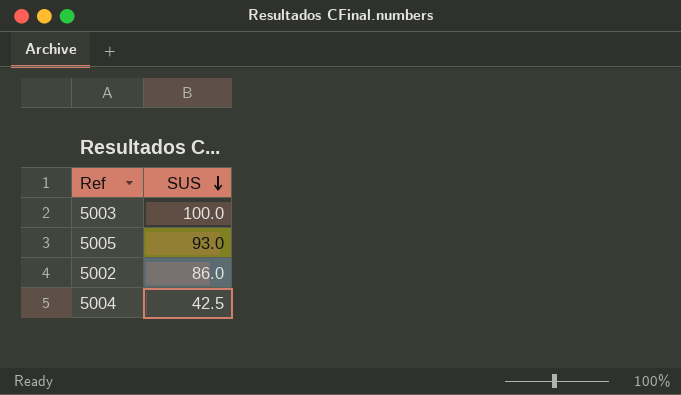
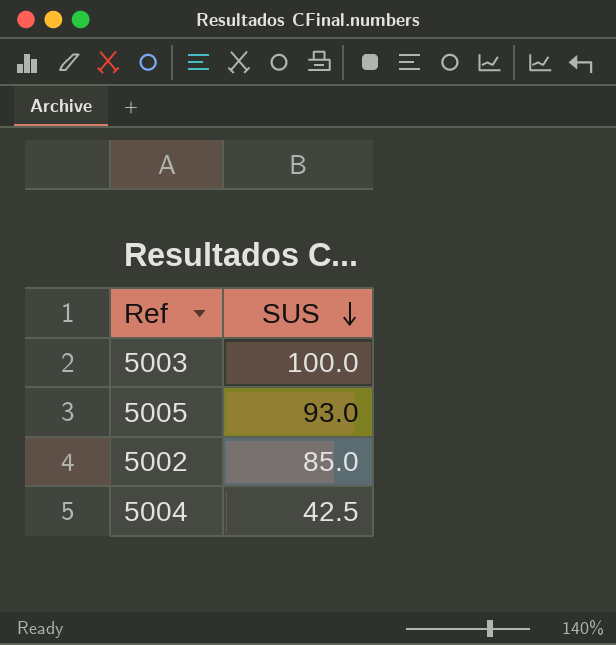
5002 | SUS: 86.0 -> 85.0

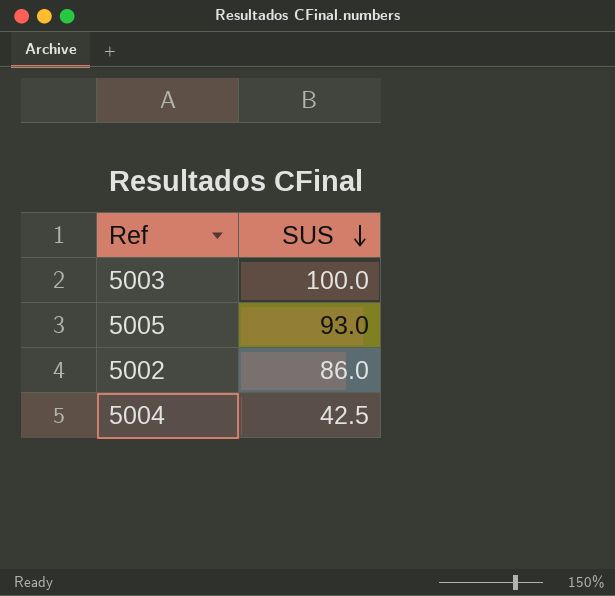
5002 | SUS: 85.0 -> 86.0

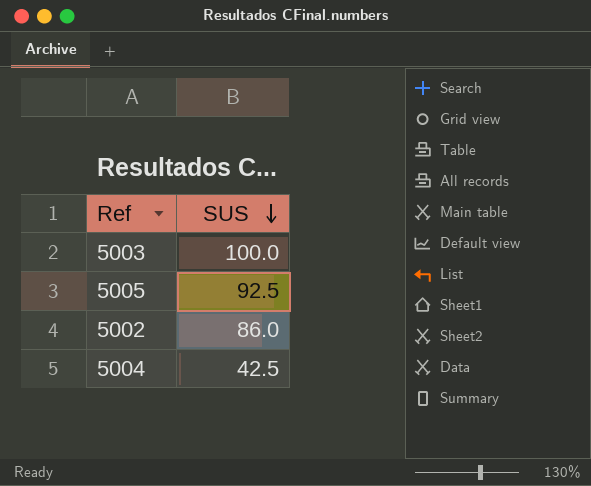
5005 | SUS: 93.0 -> 92.5

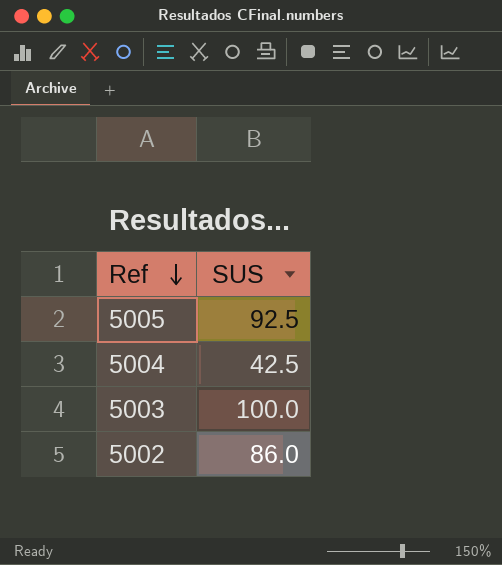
row order: SUS descending -> Ref descending

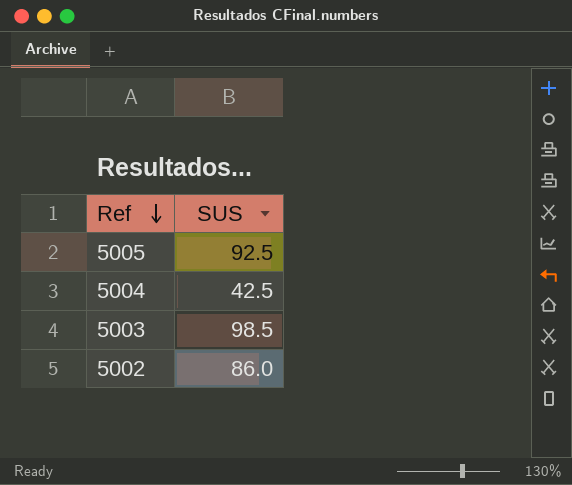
5003 | SUS: 100.0 -> 98.5

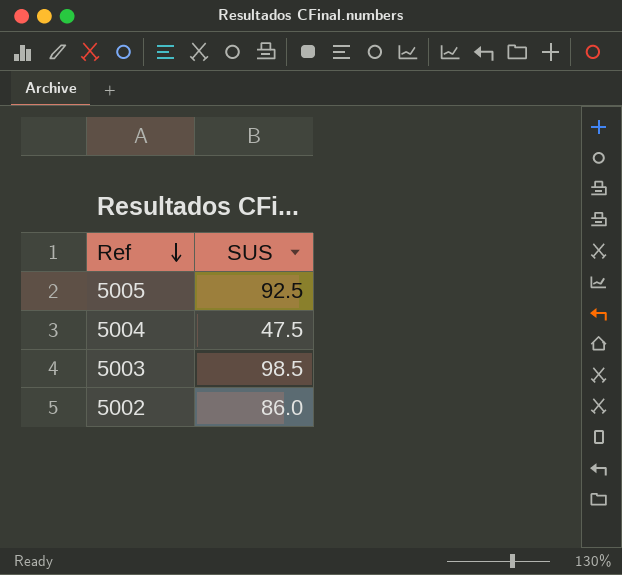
5004 | SUS: 42.5 -> 47.5

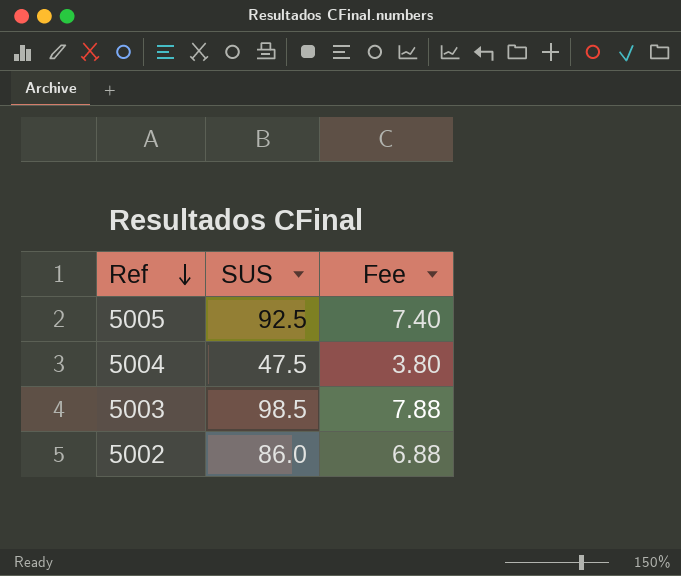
column Fee | formula: none -> [SUS] * 0.08

